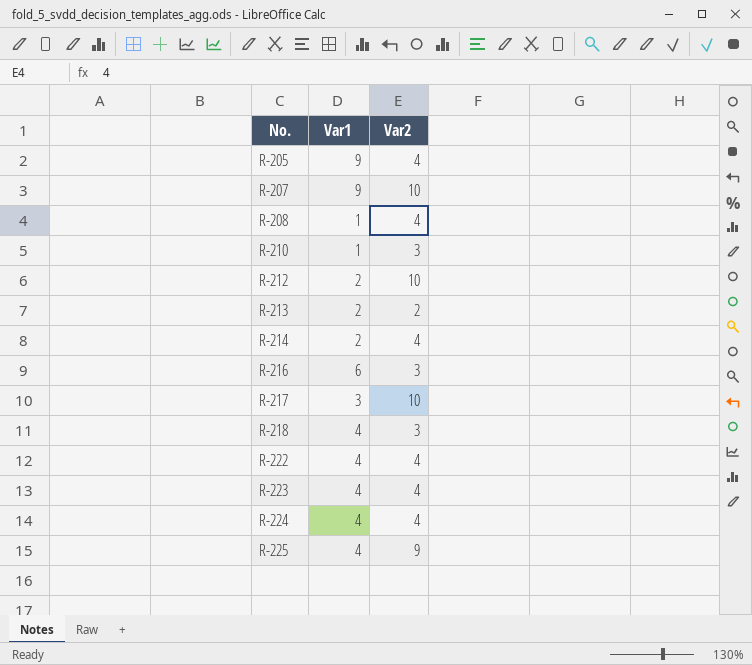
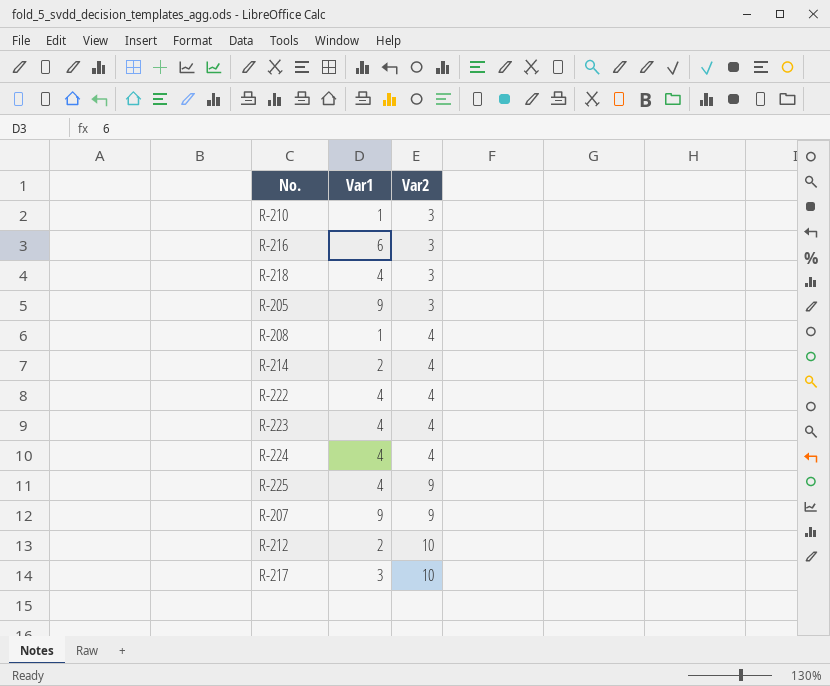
row order: No. ascending -> Var2 ascending
row R-213: 2 | 2 -> none
R-205 | Var2: 4 -> 3
R-207 | Var2: 10 -> 9

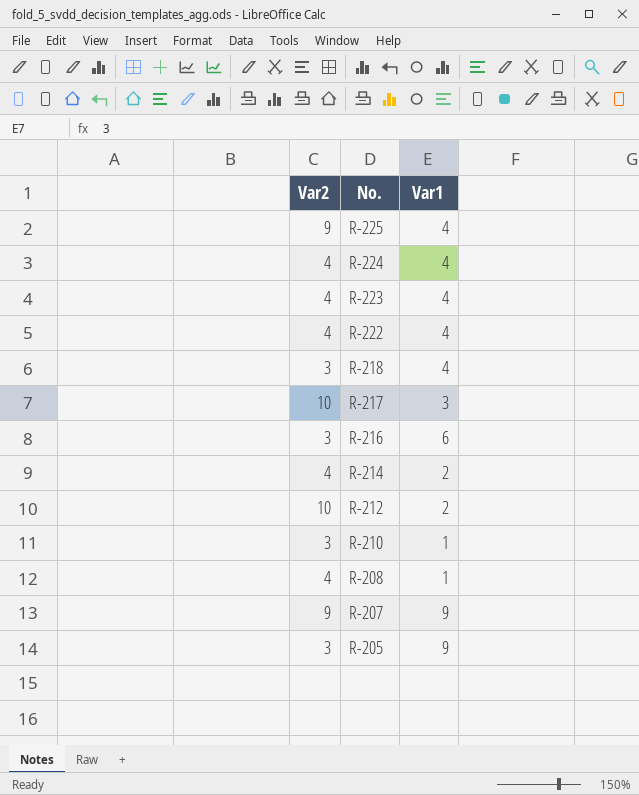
row order: Var2 ascending -> No. descending
column Var2 | position: 3 -> 1

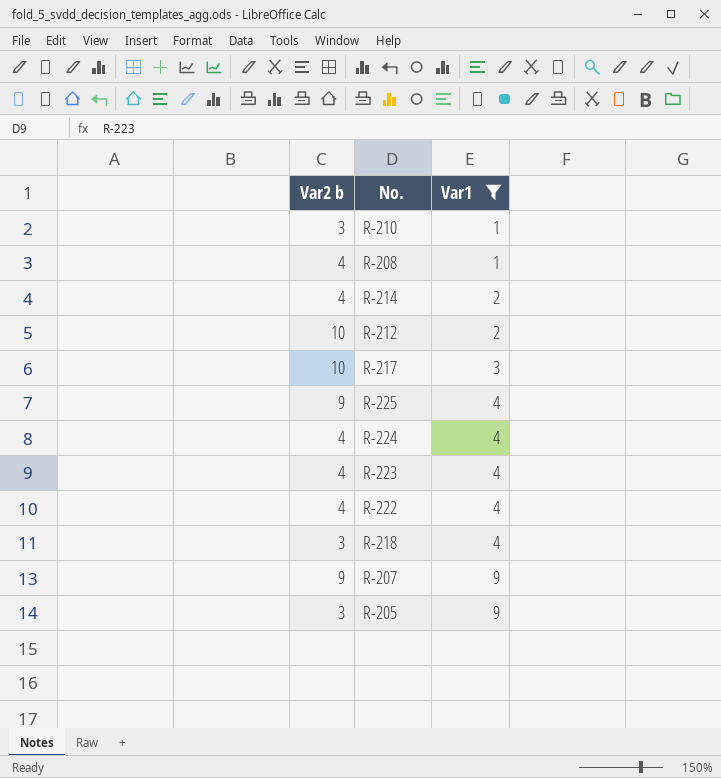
filter: none -> Var1 != 6
row order: No. descending -> Var1 ascending
column name: Var2 -> Var2 b

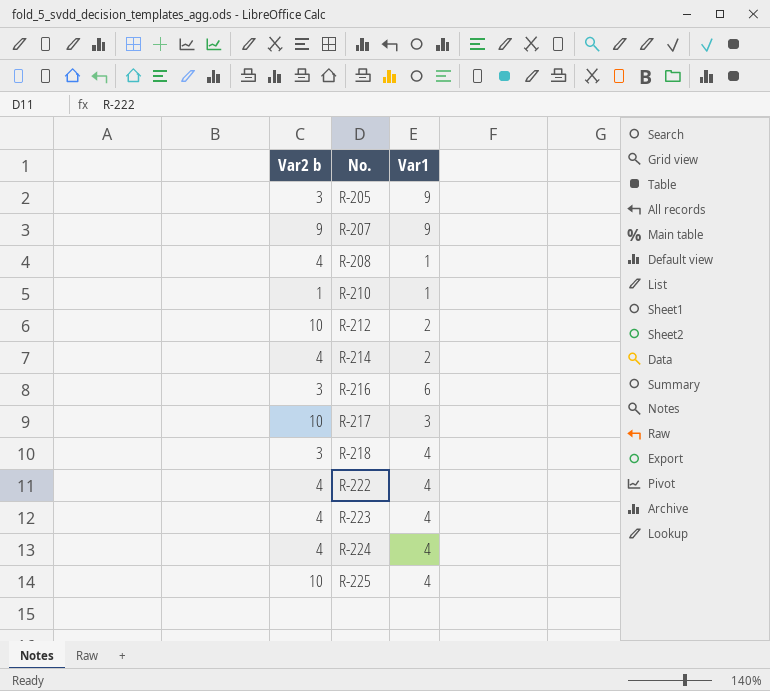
filter: Var1 != 6 -> none
row order: Var1 ascending -> No. ascending
R-210 | Var2 b: 3 -> 1
R-225 | Var2 b: 9 -> 10

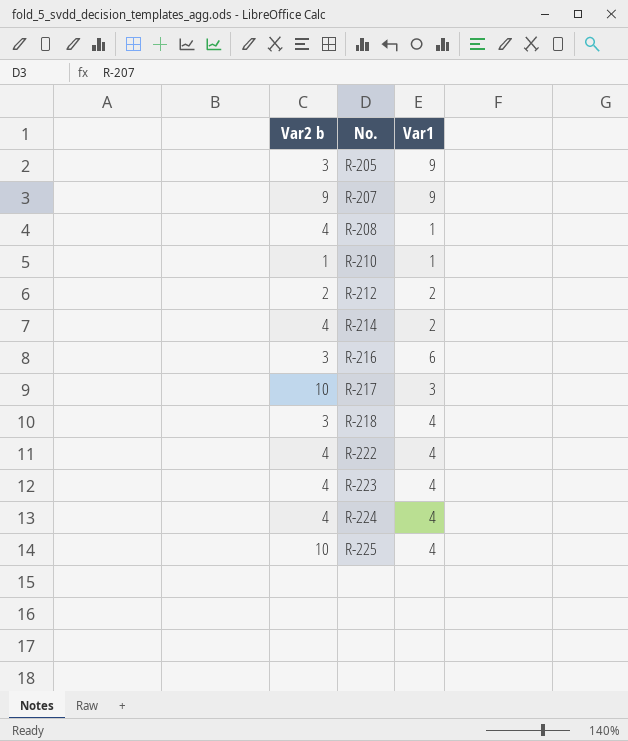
R-212 | Var2 b: 10 -> 2

